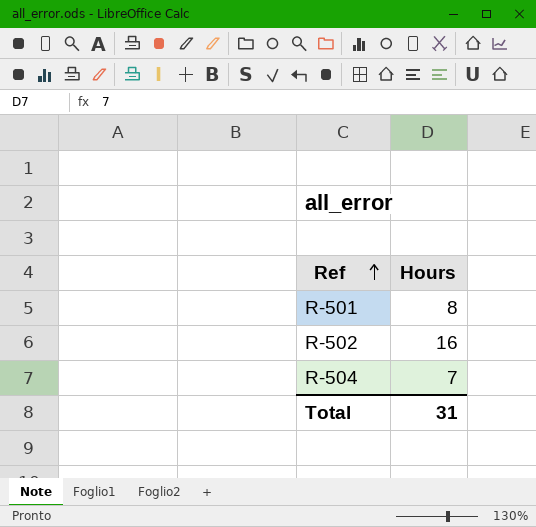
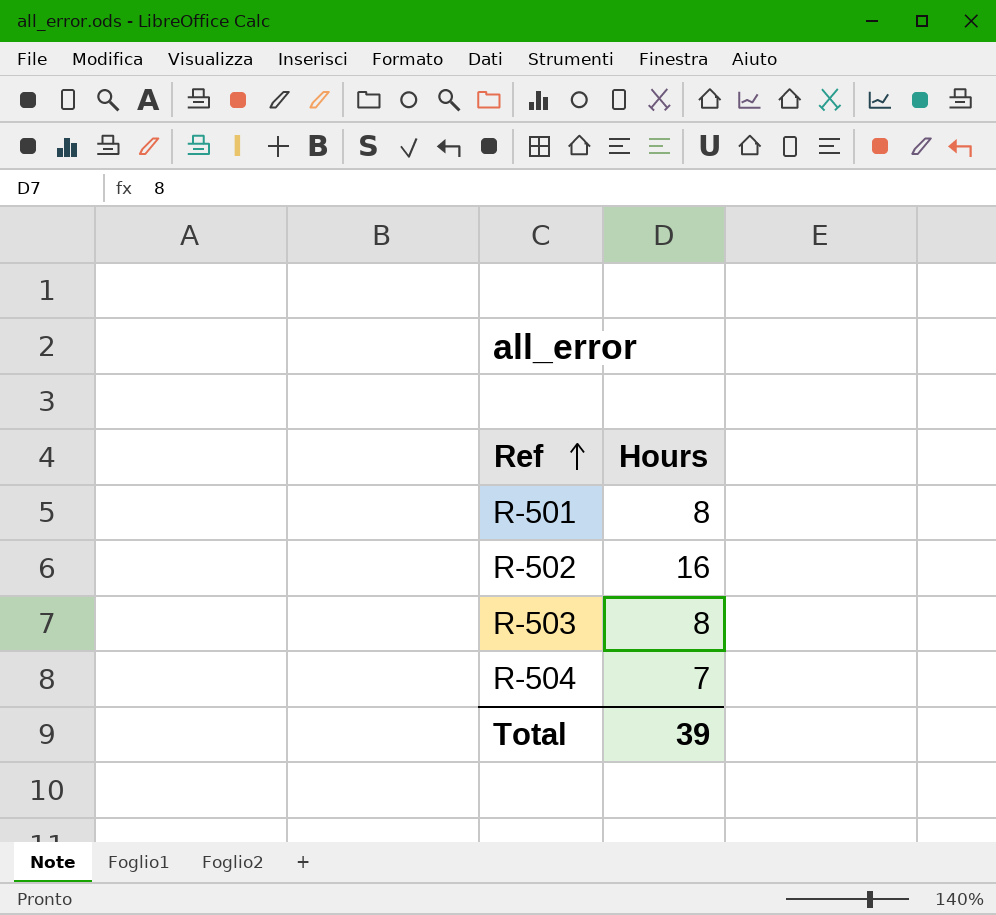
row R-503: none -> 8
Total | Hours: 31 -> 39

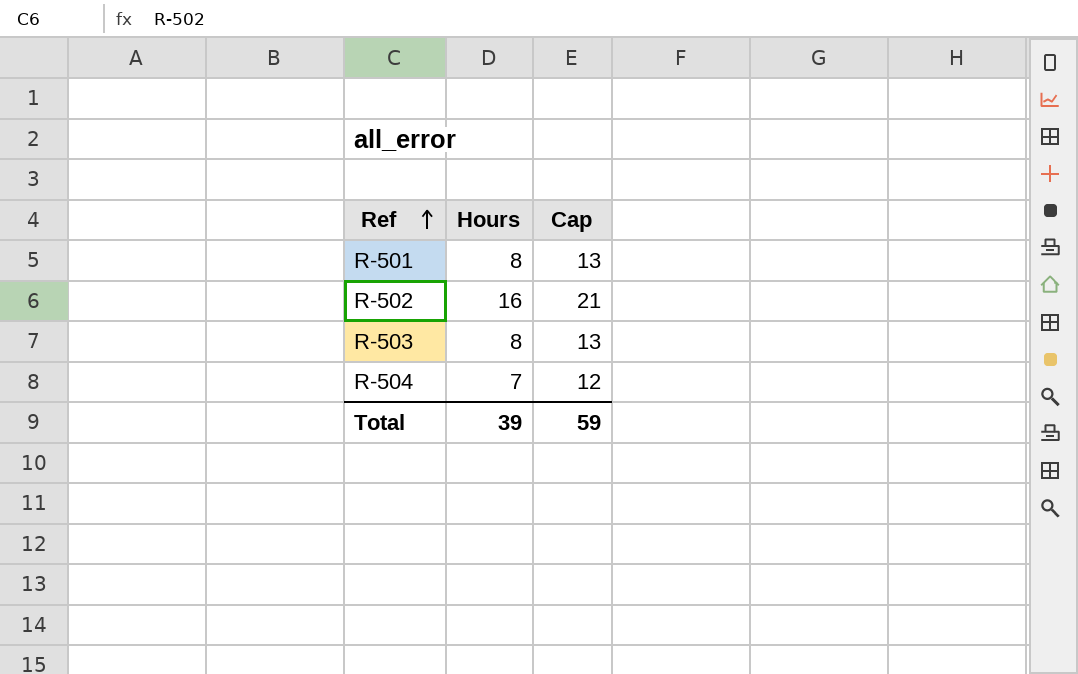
column Cap | formula: none -> [Hours] + 5

